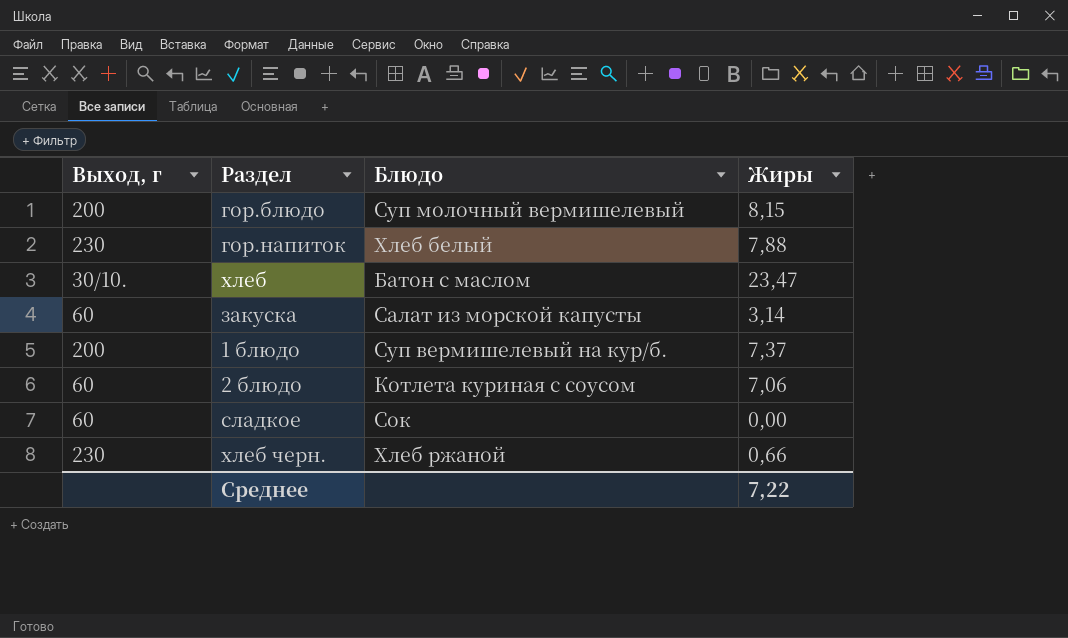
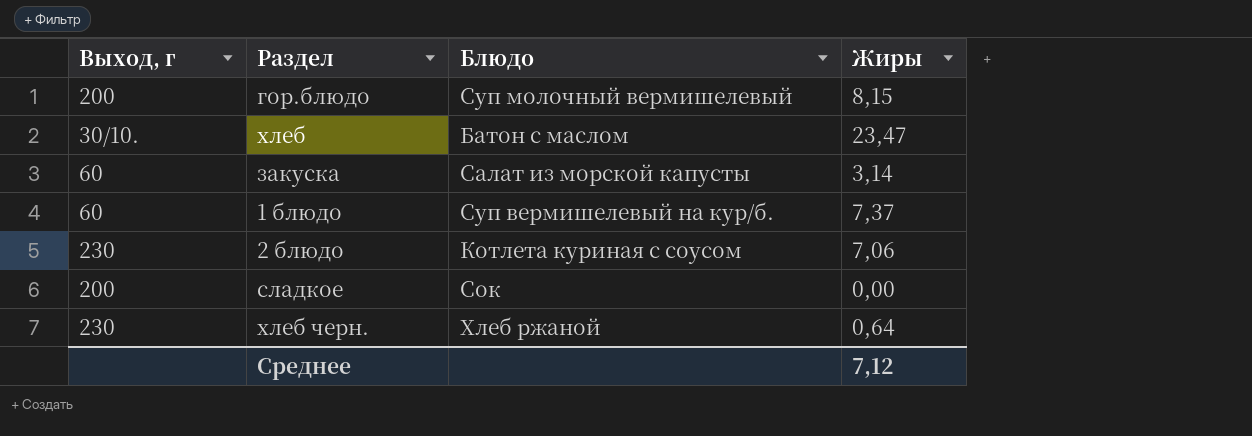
row гор.напиток: 230 | Хлеб белый | 7,88 -> none
1 блюдо | Выход, г: 200 -> 60
2 блюдо | Выход, г: 60 -> 230
сладкое | Выход, г: 60 -> 200
хлеб черн. | Жиры: 0,66 -> 0,64
Среднее | Жиры: 7,22 -> 7,12

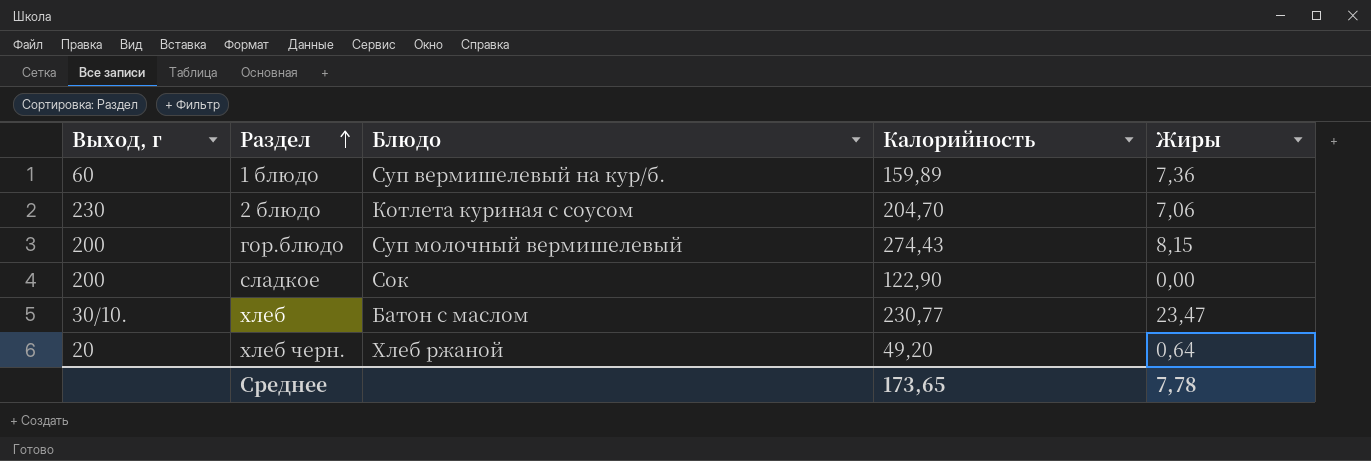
row order: none -> Раздел ascending
column Калорийность | position: none -> 4
row закуска: 60 | Салат из морской капусты | 3,14 -> none
1 блюдо | Жиры: 7,37 -> 7,36
хлеб черн. | Выход, г: 230 -> 20
Среднее | Жиры: 7,12 -> 7,78

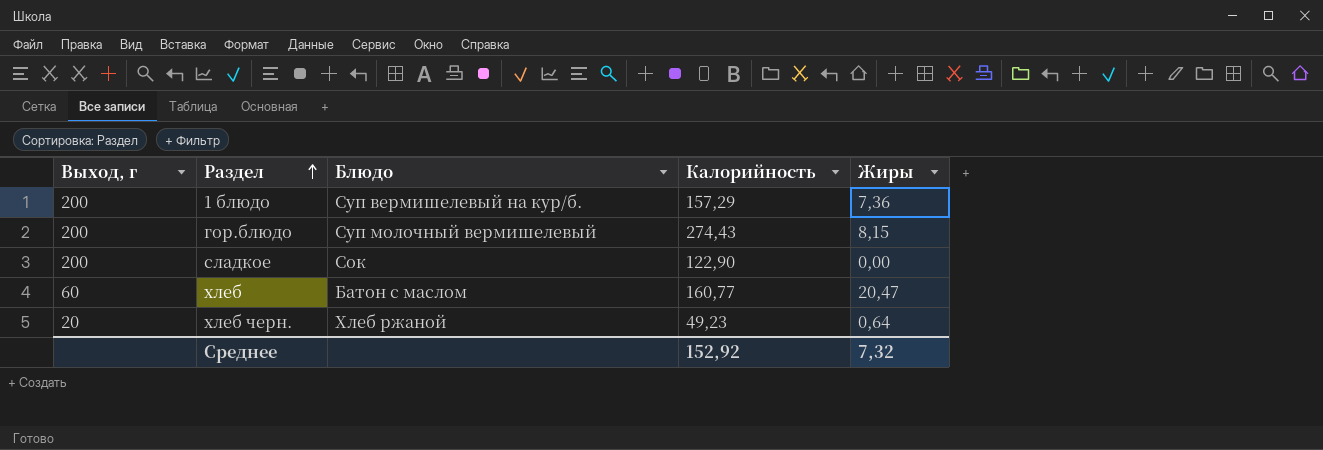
row 2 блюдо: 230 | Котлета куриная с соусом | 204,70 | 7,06 -> none
1 блюдо | Выход, г: 60 -> 200
1 блюдо | Калорийность: 159,89 -> 157,29
хлеб | Выход, г: 30/10. -> 60
хлеб | Калорийность: 230,77 -> 160,77
хлеб | Жиры: 23,47 -> 20,47
хлеб черн. | Калорийность: 49,20 -> 49,23
Среднее | Калорийность: 173,65 -> 152,92
Среднее | Жиры: 7,78 -> 7,32

